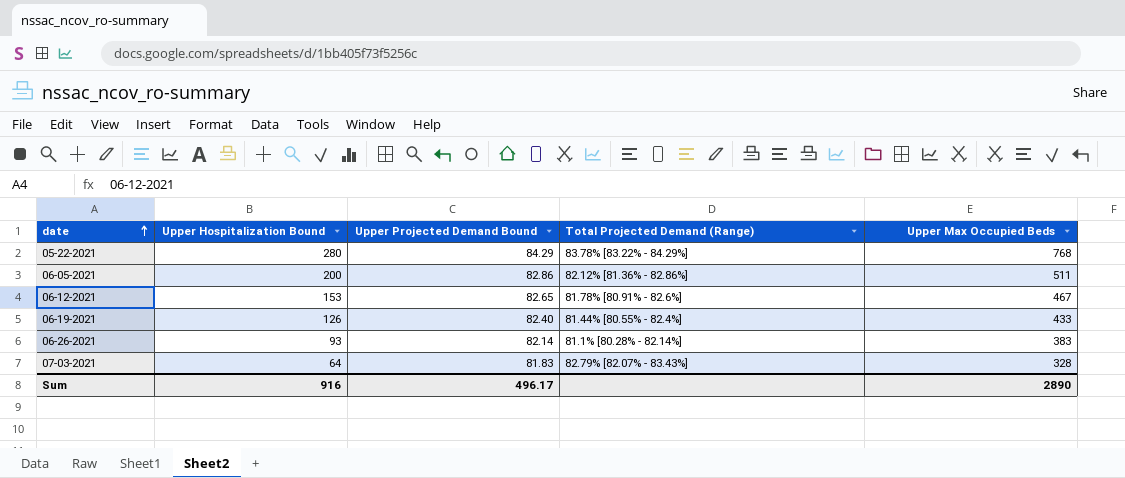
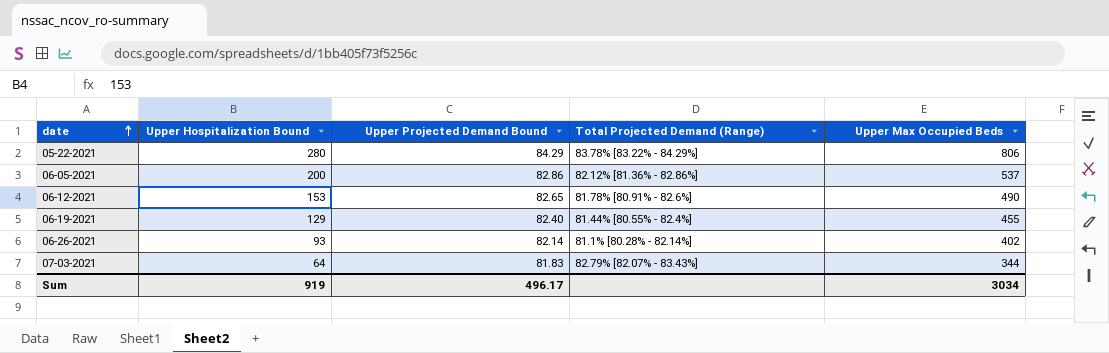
05-22-2021 | Upper Max Occupied Beds: 768 -> 806
06-05-2021 | Upper Max Occupied Beds: 511 -> 537
06-12-2021 | Upper Max Occupied Beds: 467 -> 490
06-19-2021 | Upper Hospitalization Bound: 126 -> 129
06-19-2021 | Upper Max Occupied Beds: 433 -> 455
06-26-2021 | Upper Max Occupied Beds: 383 -> 402
07-03-2021 | Upper Max Occupied Beds: 328 -> 344
Sum | Upper Hospitalization Bound: 916 -> 919
Sum | Upper Max Occupied Beds: 2890 -> 3034

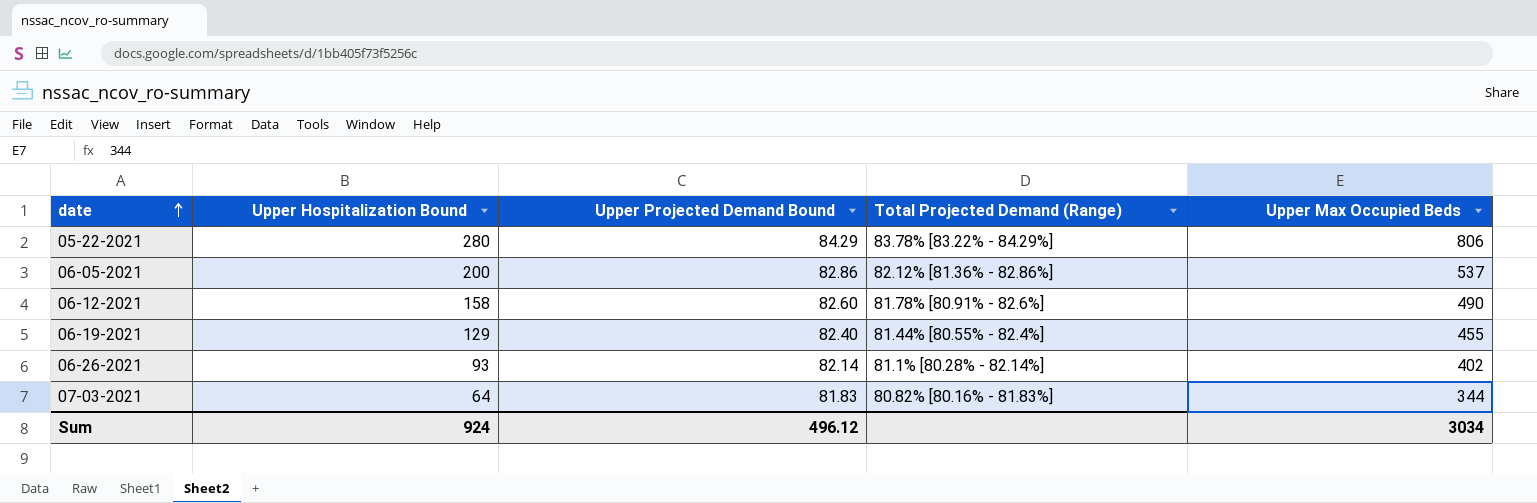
06-12-2021 | Upper Hospitalization Bound: 153 -> 158
06-12-2021 | Upper Projected Demand Bound: 82.65 -> 82.60
07-03-2021 | Total Projected Demand (Range): 82.79% [82.07% - 83.43%] -> 80.82% [80.16% - 81.83%]
Sum | Upper Hospitalization Bound: 919 -> 924
Sum | Upper Projected Demand Bound: 496.17 -> 496.12

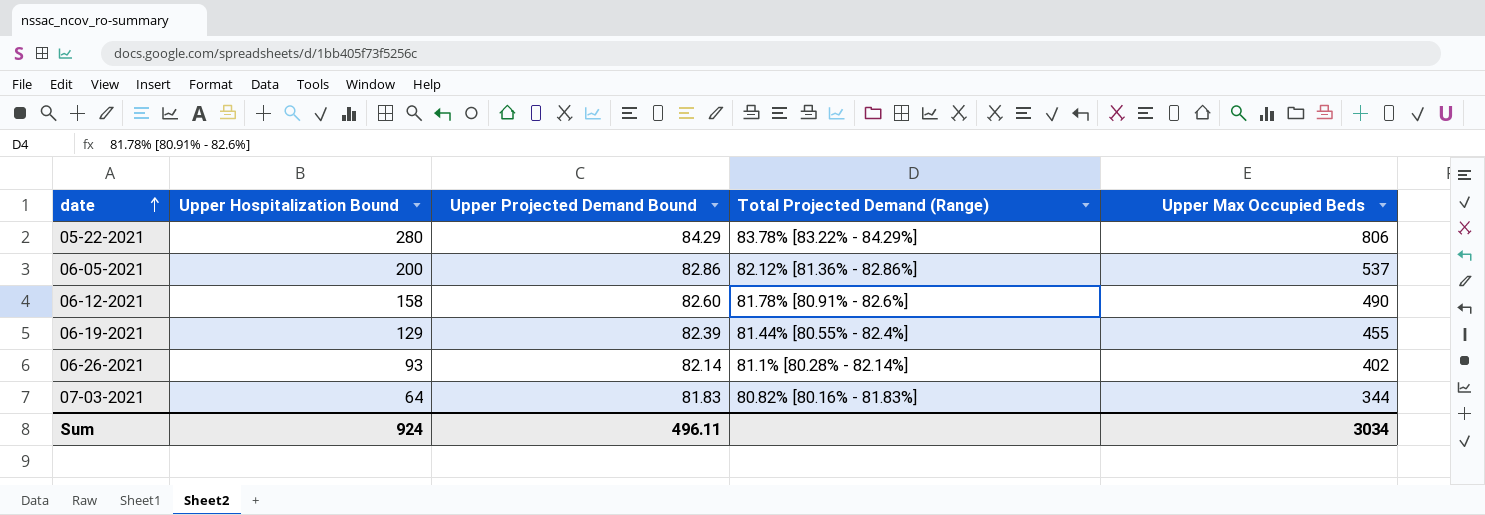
06-19-2021 | Upper Projected Demand Bound: 82.40 -> 82.39
Sum | Upper Projected Demand Bound: 496.12 -> 496.11

